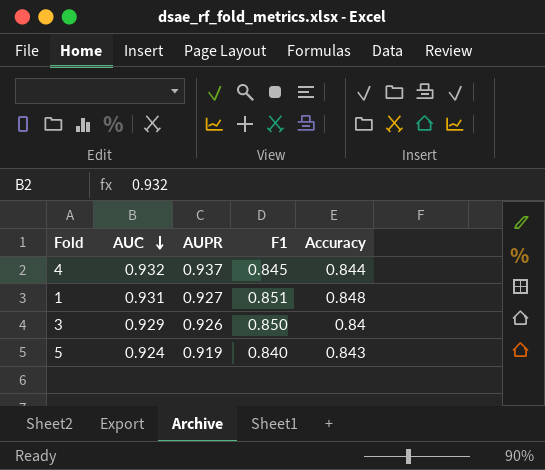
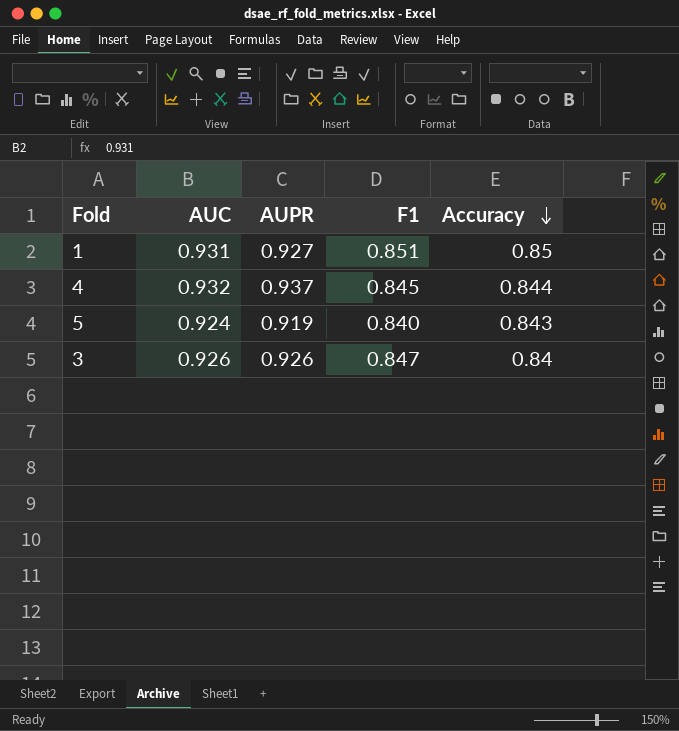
row order: AUC descending -> Accuracy descending
1 | Accuracy: 0.848 -> 0.85
3 | AUC: 0.929 -> 0.926
3 | F1: 0.850 -> 0.847

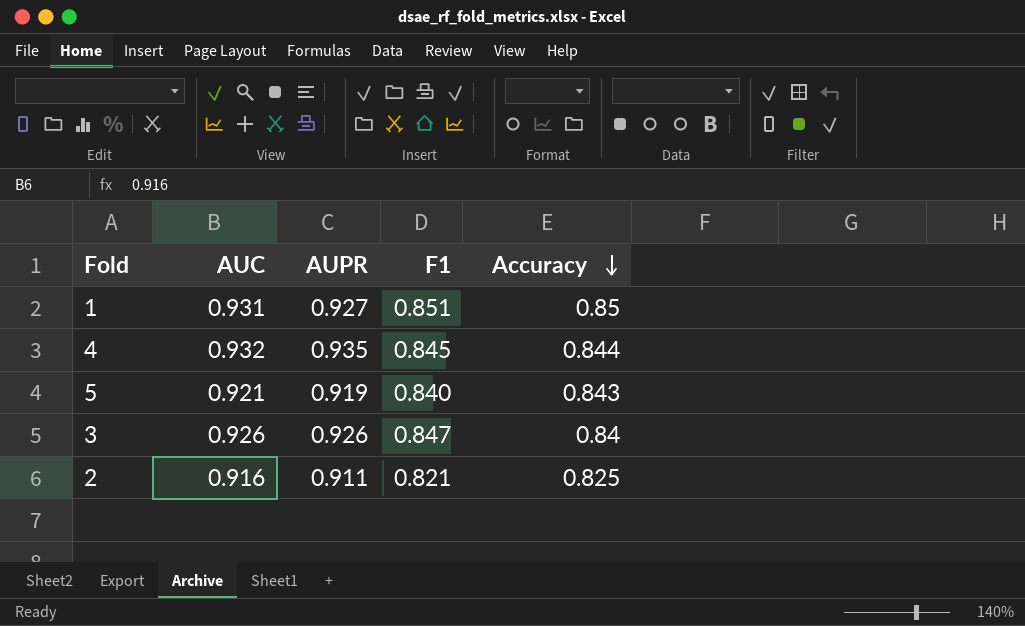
4 | AUPR: 0.937 -> 0.935
5 | AUC: 0.924 -> 0.921
row 2: none -> 0.916 | 0.911 | 0.821 | 0.825

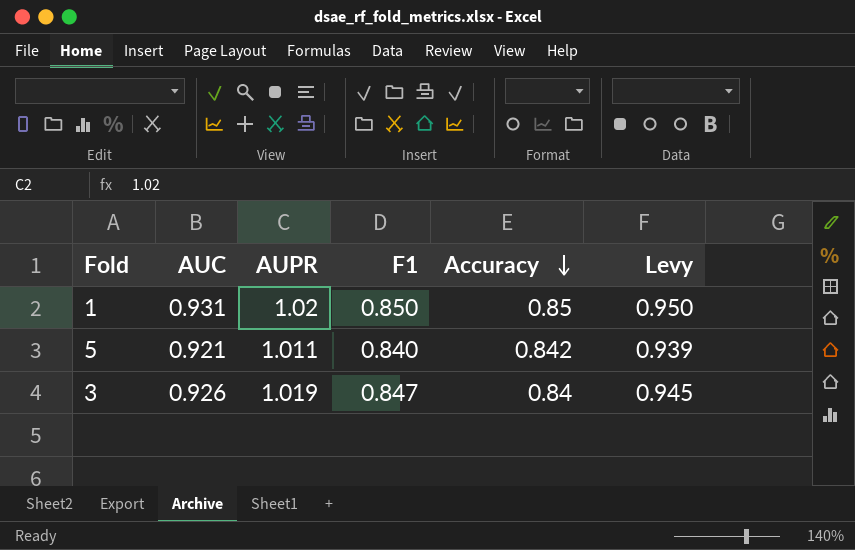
column Levy | formula: none -> [AUC] * 1.02
row 4: 0.932 | 0.935 | 0.845 | 0.844 -> none
row 2: 0.916 | 0.911 | 0.821 | 0.825 -> none
1 | AUPR: 0.927 -> 1.02
1 | F1: 0.851 -> 0.850
5 | AUPR: 0.919 -> 1.011
5 | Accuracy: 0.843 -> 0.842
3 | AUPR: 0.926 -> 1.019

